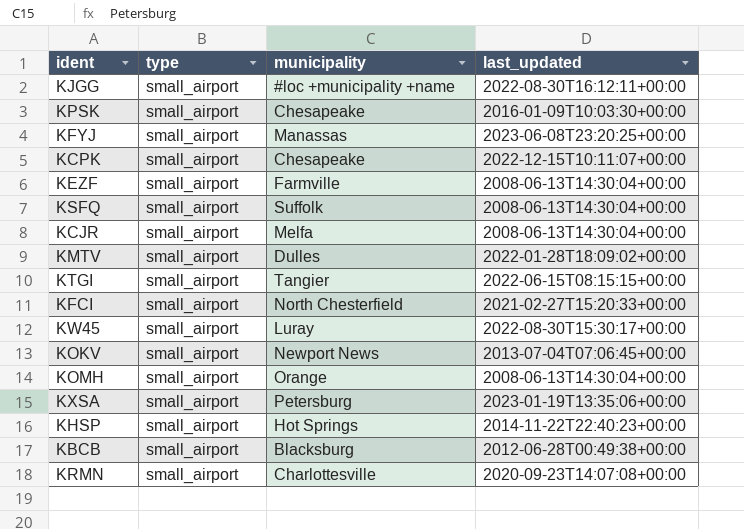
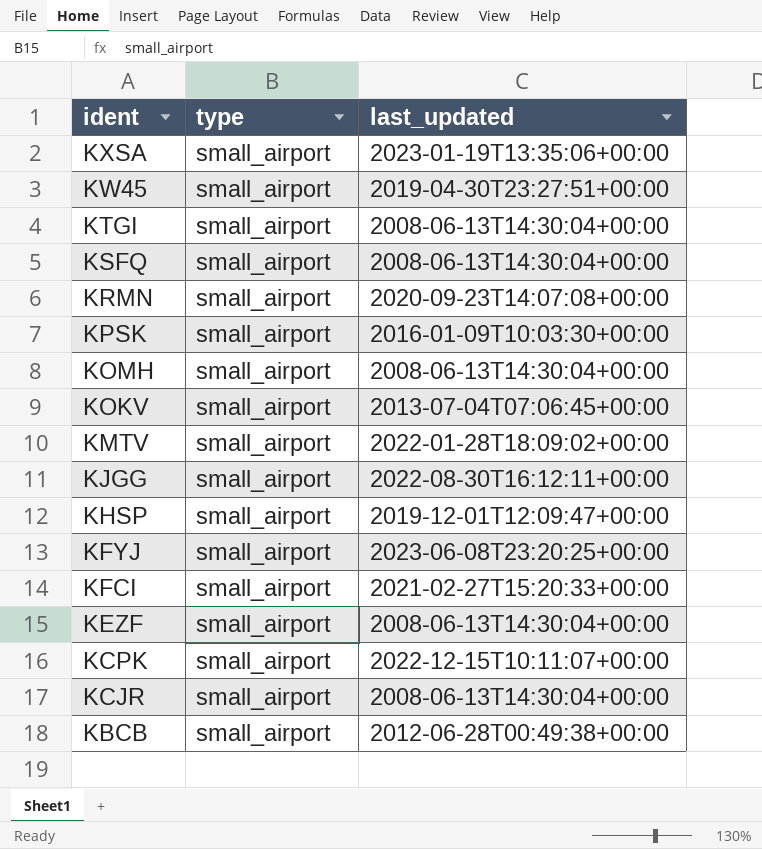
row order: none -> ident descending
column municipality | position: 3 -> none
KW45 | last_updated: 2022-08-30T15:30:17+00:00 -> 2019-04-30T23:27:51+00:00
KTGI | last_updated: 2022-06-15T08:15:15+00:00 -> 2008-06-13T14:30:04+00:00
KHSP | last_updated: 2014-11-22T22:40:23+00:00 -> 2019-12-01T12:09:47+00:00

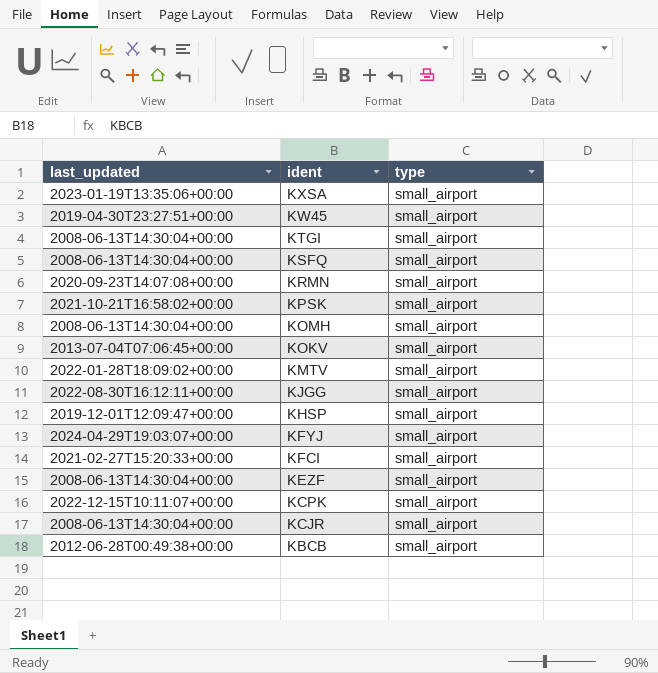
column last_updated | position: 3 -> 1
KPSK | last_updated: 2016-01-09T10:03:30+00:00 -> 2021-10-21T16:58:02+00:00
KFYJ | last_updated: 2023-06-08T23:20:25+00:00 -> 2024-04-29T19:03:07+00:00

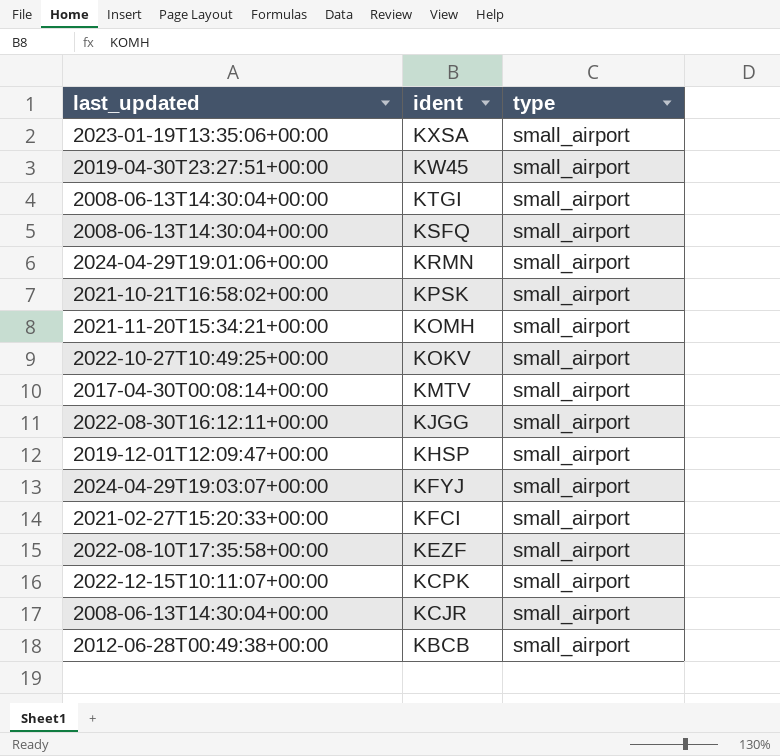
KRMN | last_updated: 2020-09-23T14:07:08+00:00 -> 2024-04-29T19:01:06+00:00
KOMH | last_updated: 2008-06-13T14:30:04+00:00 -> 2021-11-20T15:34:21+00:00
KOKV | last_updated: 2013-07-04T07:06:45+00:00 -> 2022-10-27T10:49:25+00:00
KMTV | last_updated: 2022-01-28T18:09:02+00:00 -> 2017-04-30T00:08:14+00:00
KEZF | last_updated: 2008-06-13T14:30:04+00:00 -> 2022-08-10T17:35:58+00:00

